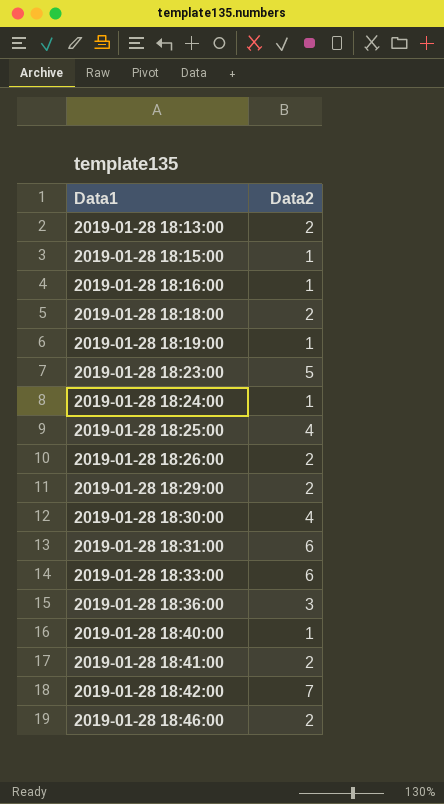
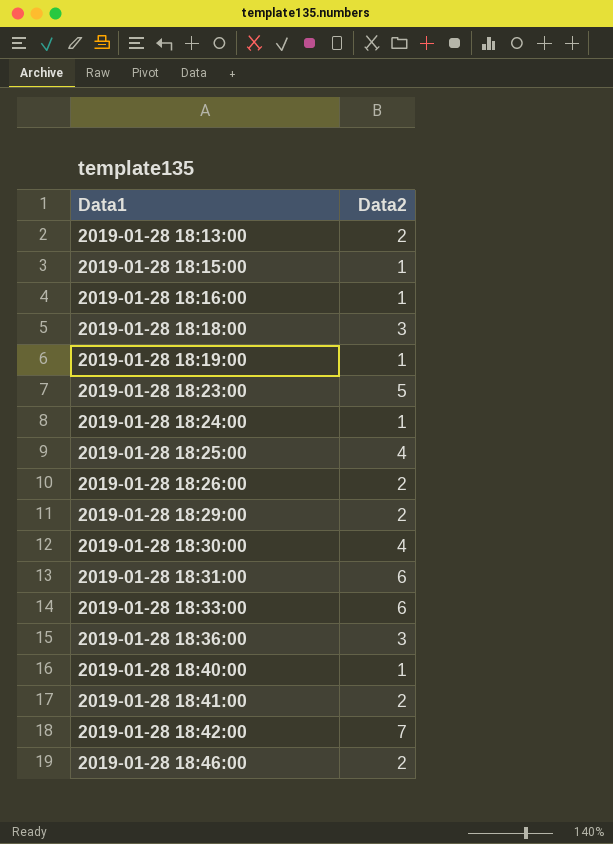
2019-01-28 18:18:00 | Data2: 2 -> 3

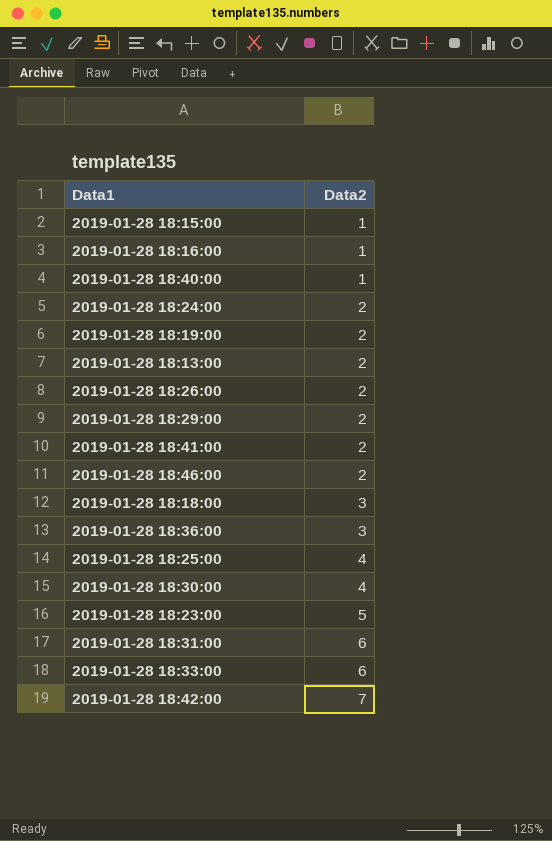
row order: Data1 ascending -> Data2 ascending
2019-01-28 18:24:00 | Data2: 1 -> 2
2019-01-28 18:19:00 | Data2: 1 -> 2

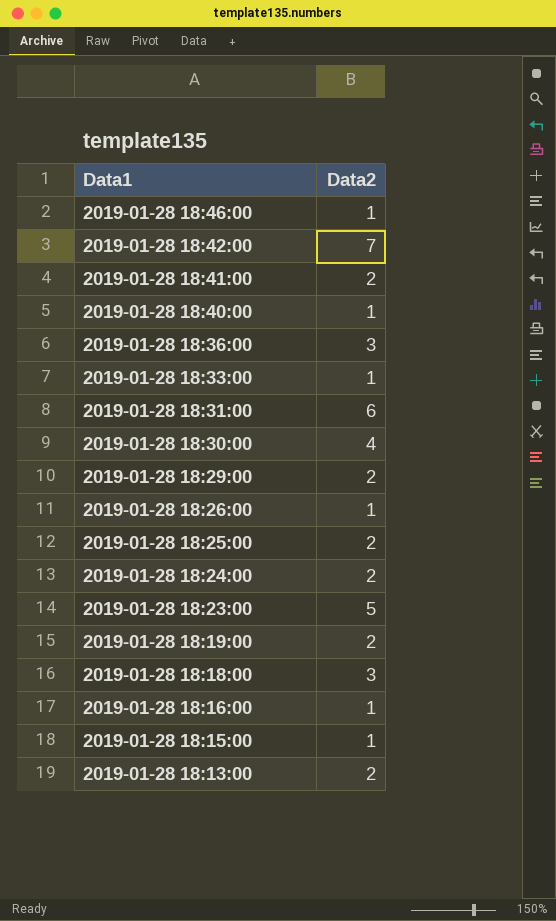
row order: Data2 ascending -> Data1 descending
2019-01-28 18:46:00 | Data2: 2 -> 1
2019-01-28 18:33:00 | Data2: 6 -> 1
2019-01-28 18:26:00 | Data2: 2 -> 1
2019-01-28 18:25:00 | Data2: 4 -> 2

